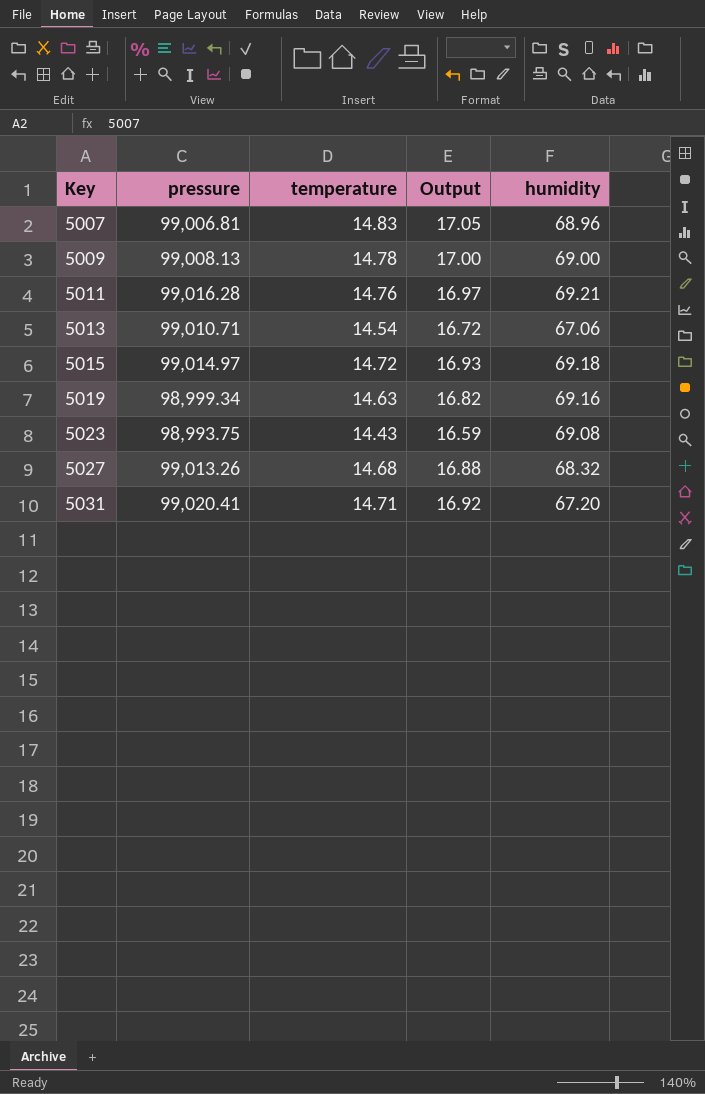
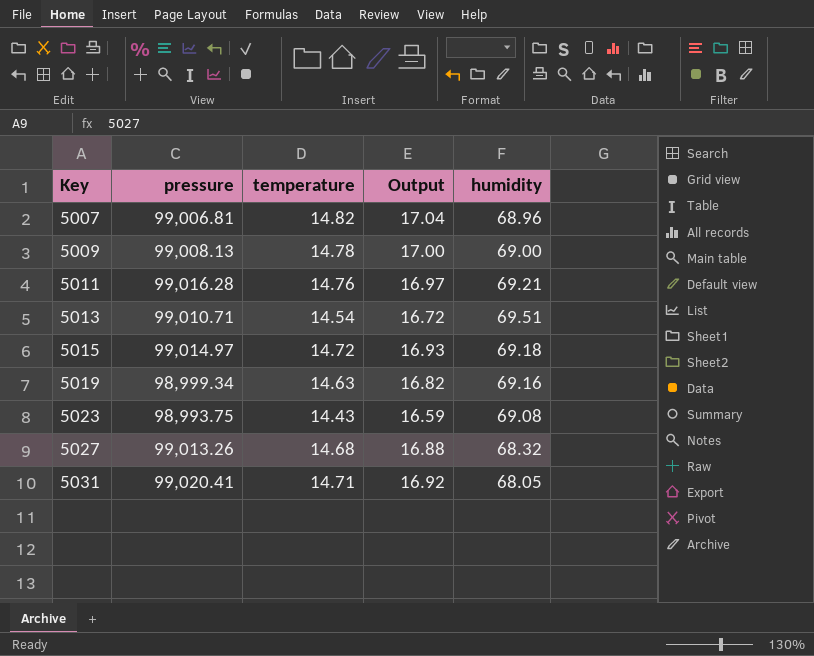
5007 | temperature: 14.83 -> 14.82
5007 | Output: 17.05 -> 17.04
5013 | humidity: 67.06 -> 69.51
5031 | humidity: 67.20 -> 68.05

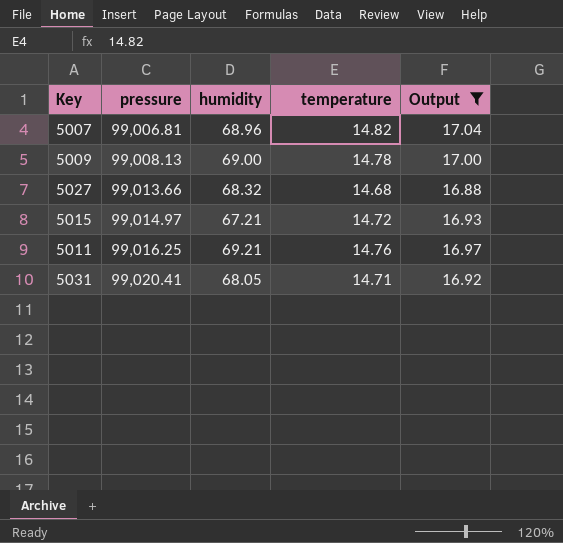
filter: none -> Output >= 16.88
row order: Key ascending -> pressure ascending
column humidity | position: 5 -> 3
5027 | pressure: 99,013.26 -> 99,013.66
5015 | humidity: 69.18 -> 67.21
5011 | pressure: 99,016.28 -> 99,016.25

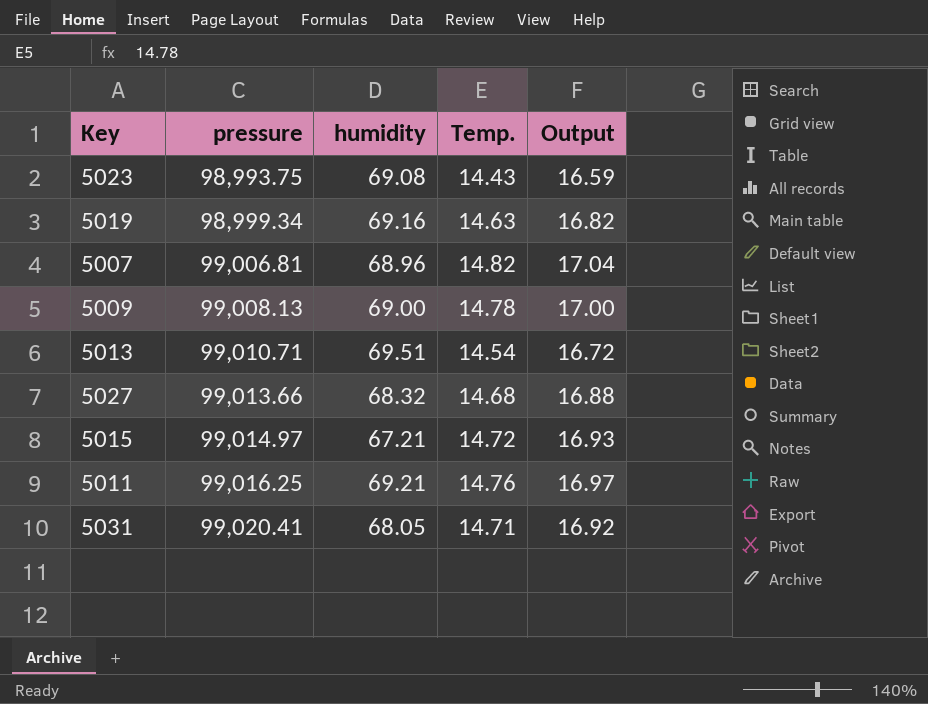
filter: Output >= 16.88 -> none
column name: temperature -> Temp.

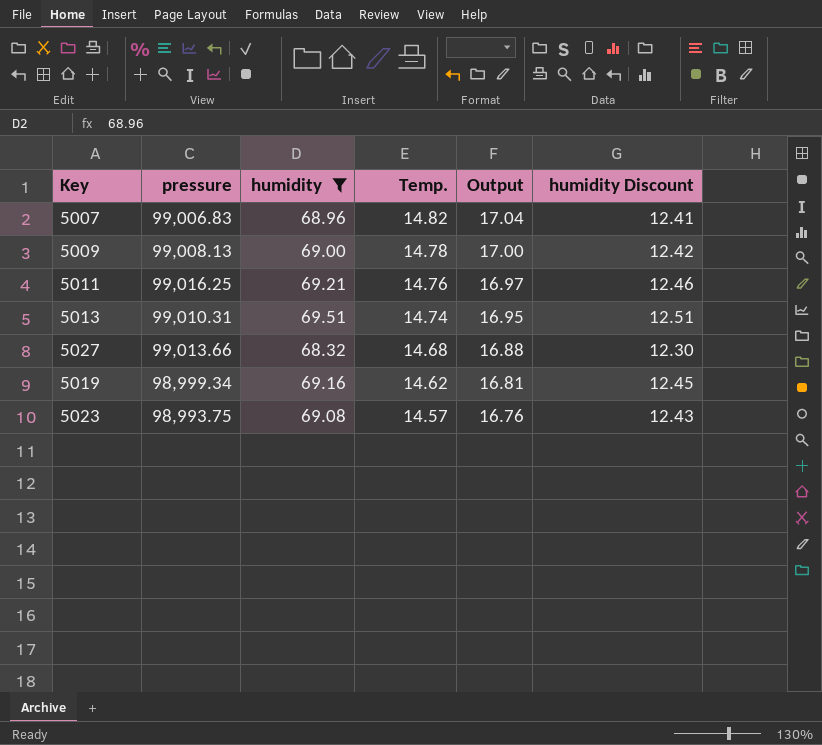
filter: none -> humidity >= 68.32
row order: pressure ascending -> Temp. descending
column humidity Discount | formula: none -> [humidity] * 0.18
5007 | pressure: 99,006.81 -> 99,006.83
5013 | pressure: 99,010.71 -> 99,010.31
5013 | Temp.: 14.54 -> 14.74
5013 | Output: 16.72 -> 16.95
5019 | Temp.: 14.63 -> 14.62
5019 | Output: 16.82 -> 16.81
5023 | Temp.: 14.43 -> 14.57
5023 | Output: 16.59 -> 16.76

